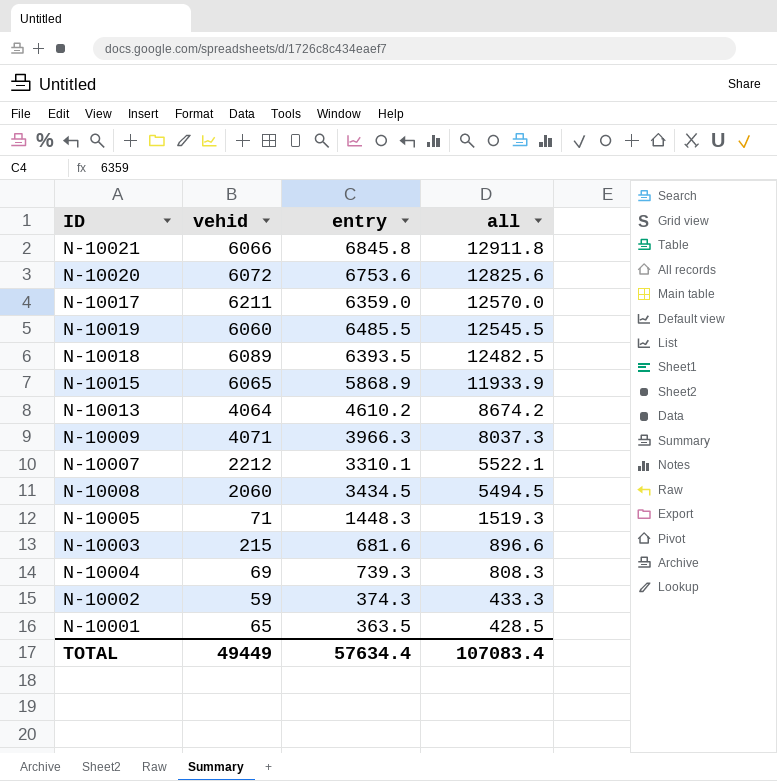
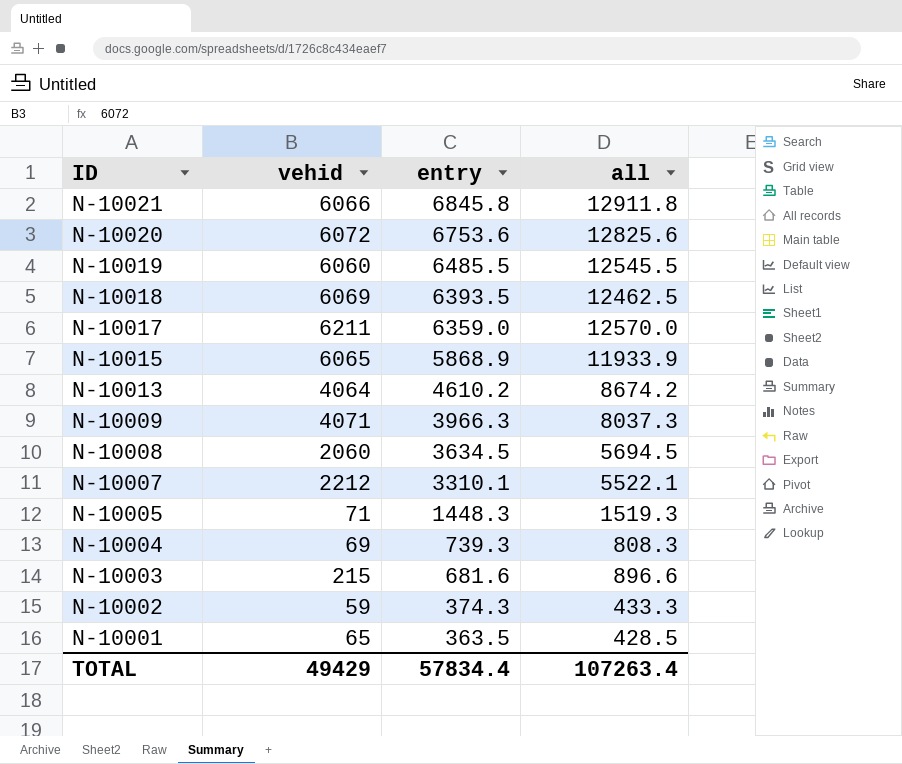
row order: all descending -> ID descending
N-10018 | vehid: 6089 -> 6069
N-10018 | all: 12482.5 -> 12462.5
N-10008 | entry: 3434.5 -> 3634.5
N-10008 | all: 5494.5 -> 5694.5
TOTAL | vehid: 49449 -> 49429
TOTAL | entry: 57634.4 -> 57834.4
TOTAL | all: 107083.4 -> 107263.4

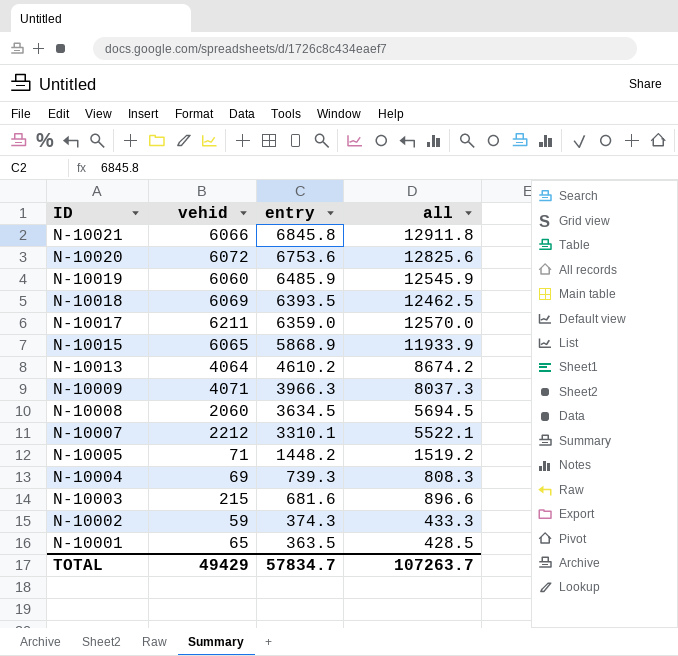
N-10019 | entry: 6485.5 -> 6485.9
N-10019 | all: 12545.5 -> 12545.9
N-10005 | entry: 1448.3 -> 1448.2
N-10005 | all: 1519.3 -> 1519.2
TOTAL | entry: 57834.4 -> 57834.7
TOTAL | all: 107263.4 -> 107263.7

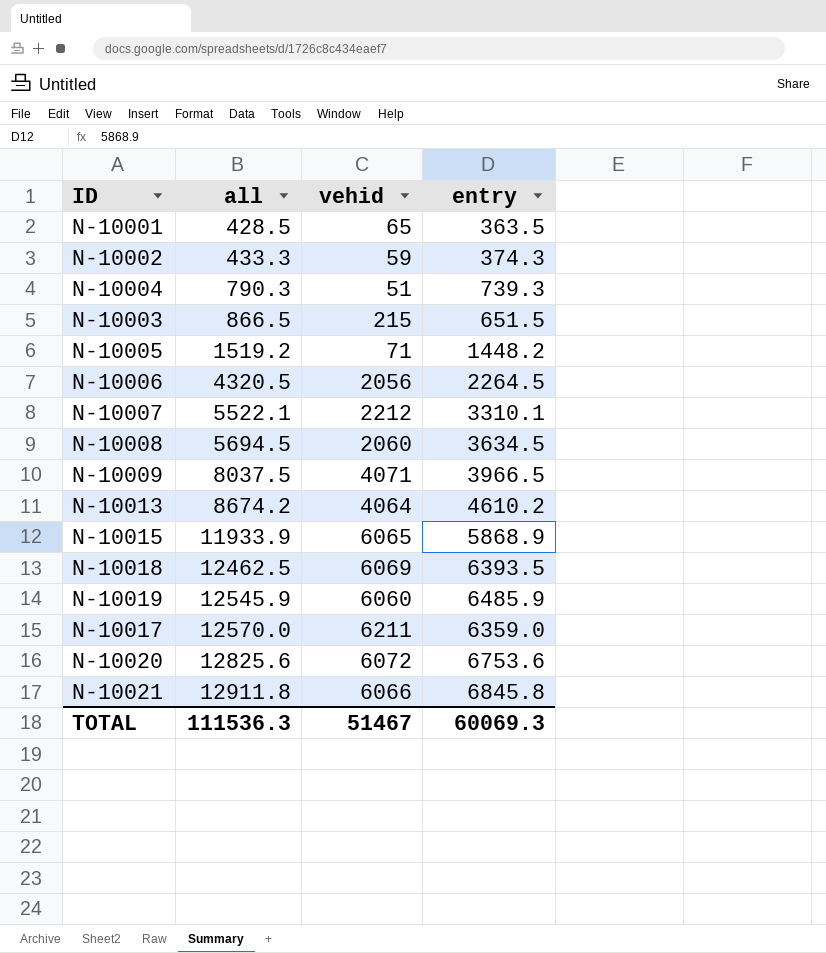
row order: ID descending -> all ascending
column all | position: 4 -> 2
N-10004 | all: 808.3 -> 790.3
N-10004 | vehid: 69 -> 51
N-10003 | all: 896.6 -> 866.5
N-10003 | entry: 681.6 -> 651.5
row N-10006: none -> 4320.5 | 2056 | 2264.5
N-10009 | all: 8037.3 -> 8037.5
N-10009 | entry: 3966.3 -> 3966.5
TOTAL | all: 107263.7 -> 111536.3
TOTAL | vehid: 49429 -> 51467
TOTAL | entry: 57834.7 -> 60069.3

